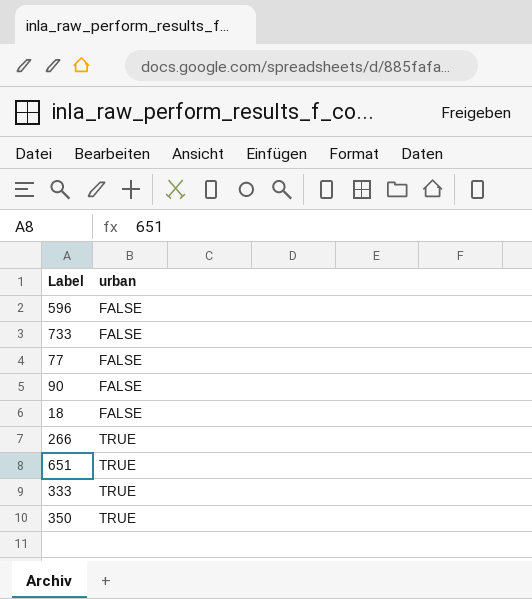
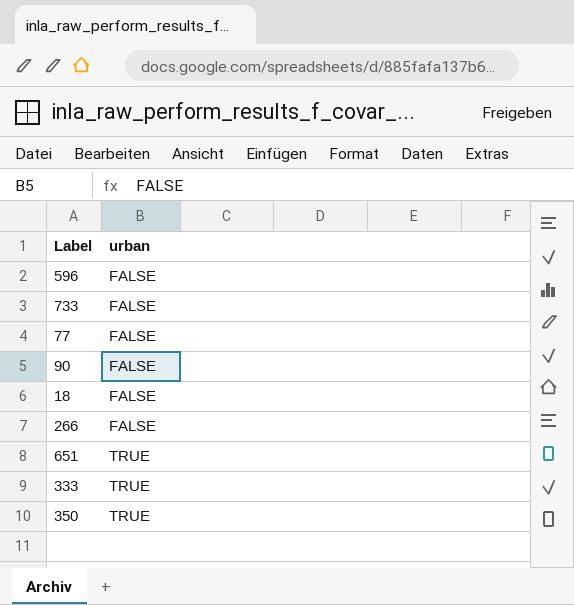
266 | urban: TRUE -> FALSE

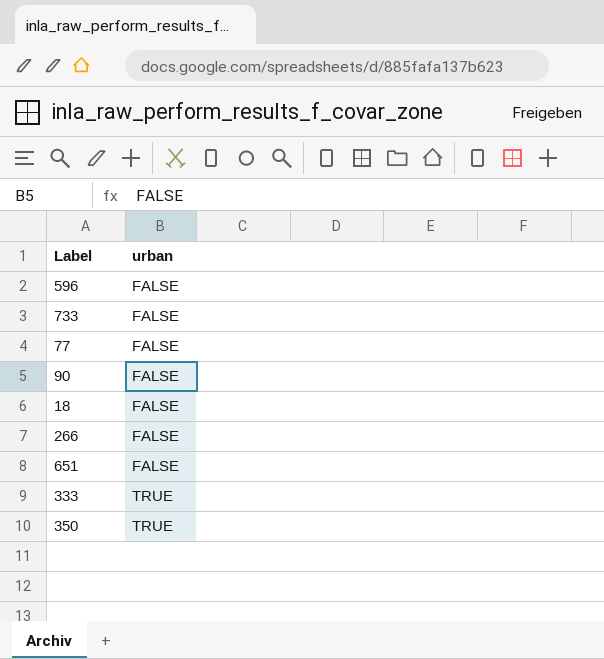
651 | urban: TRUE -> FALSE

